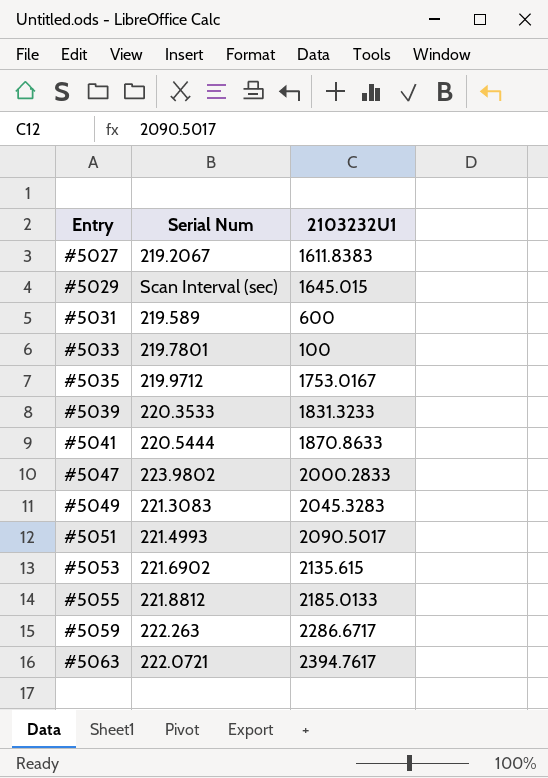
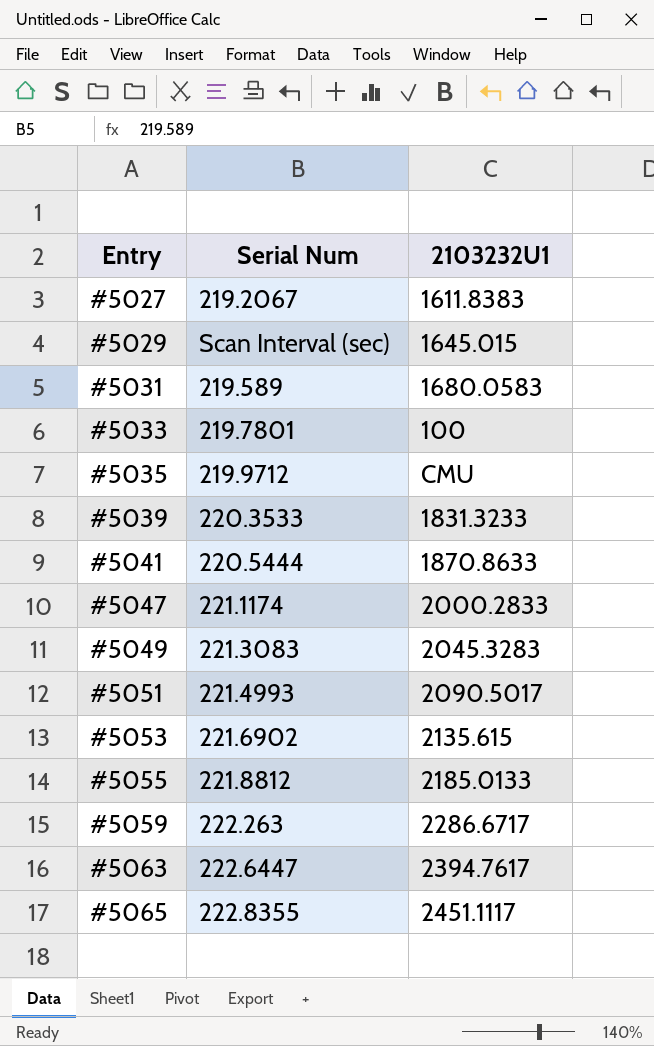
#5031 | 2103232U1: 600 -> 1680.0583
#5035 | 2103232U1: 1753.0167 -> CMU
#5047 | Serial Num: 223.9802 -> 221.1174
#5063 | Serial Num: 222.0721 -> 222.6447
row #5065: none -> 222.8355 | 2451.1117

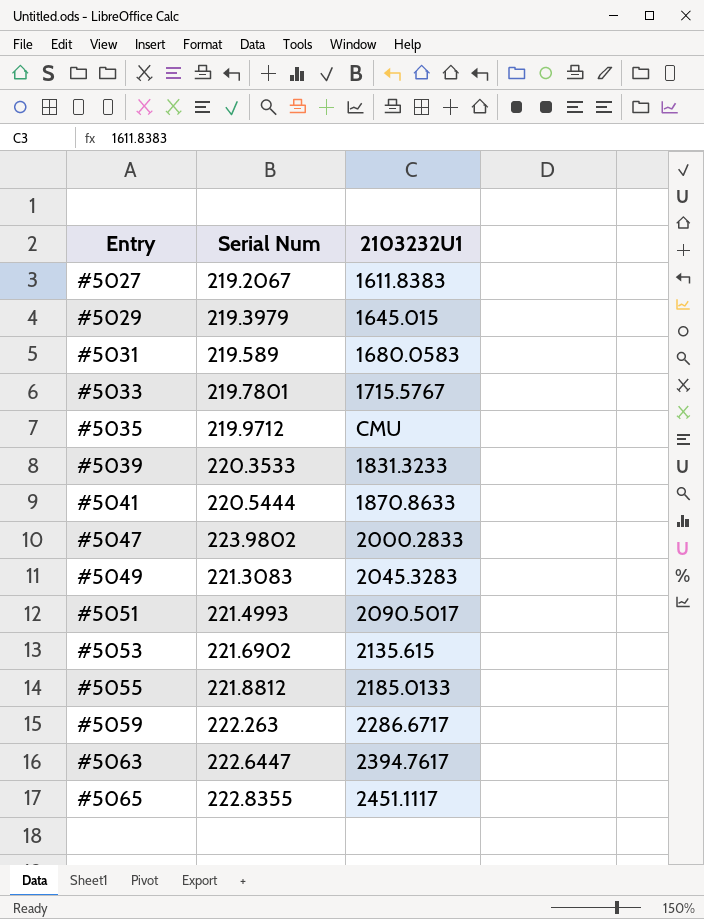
#5029 | Serial Num: Scan Interval (sec) -> 219.3979
#5033 | 2103232U1: 100 -> 1715.5767
#5047 | Serial Num: 221.1174 -> 223.9802

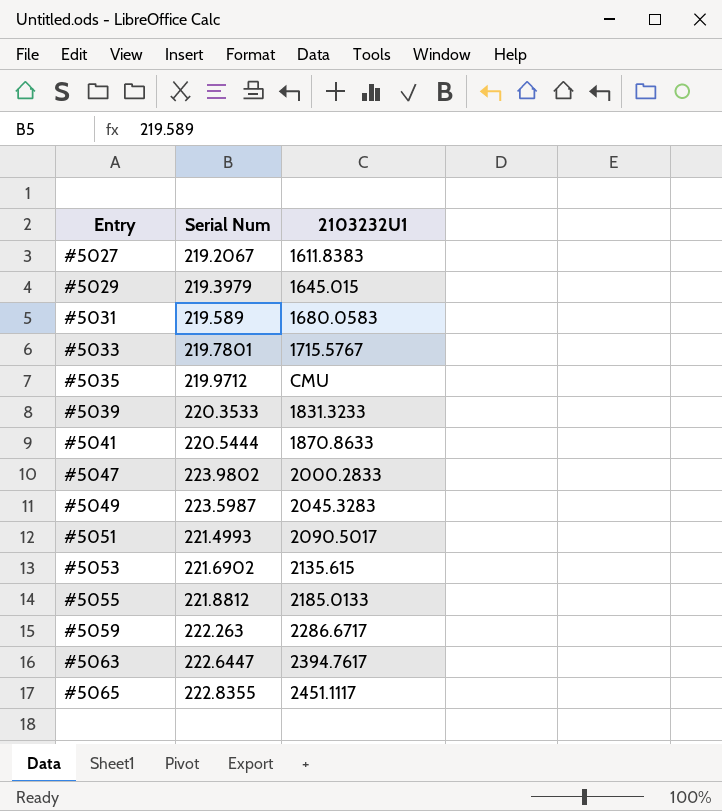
#5049 | Serial Num: 221.3083 -> 223.5987

